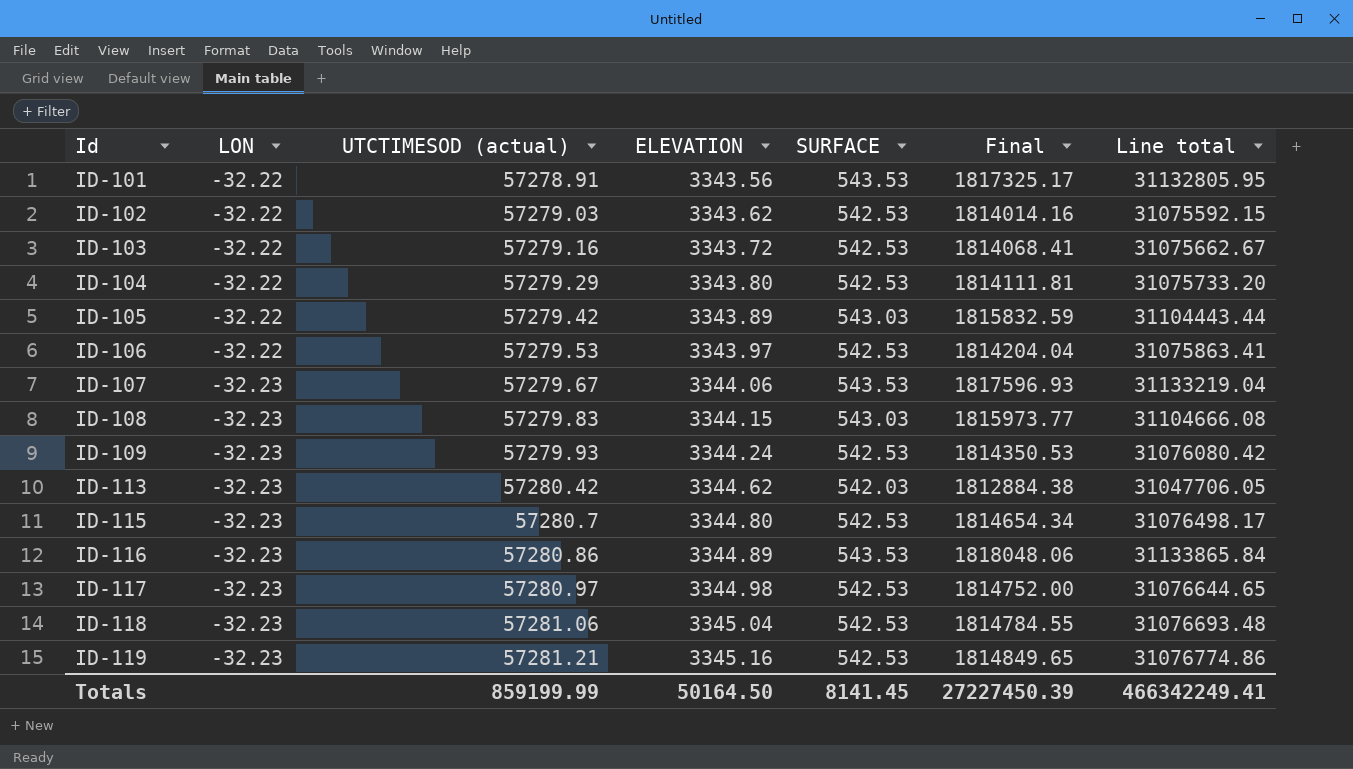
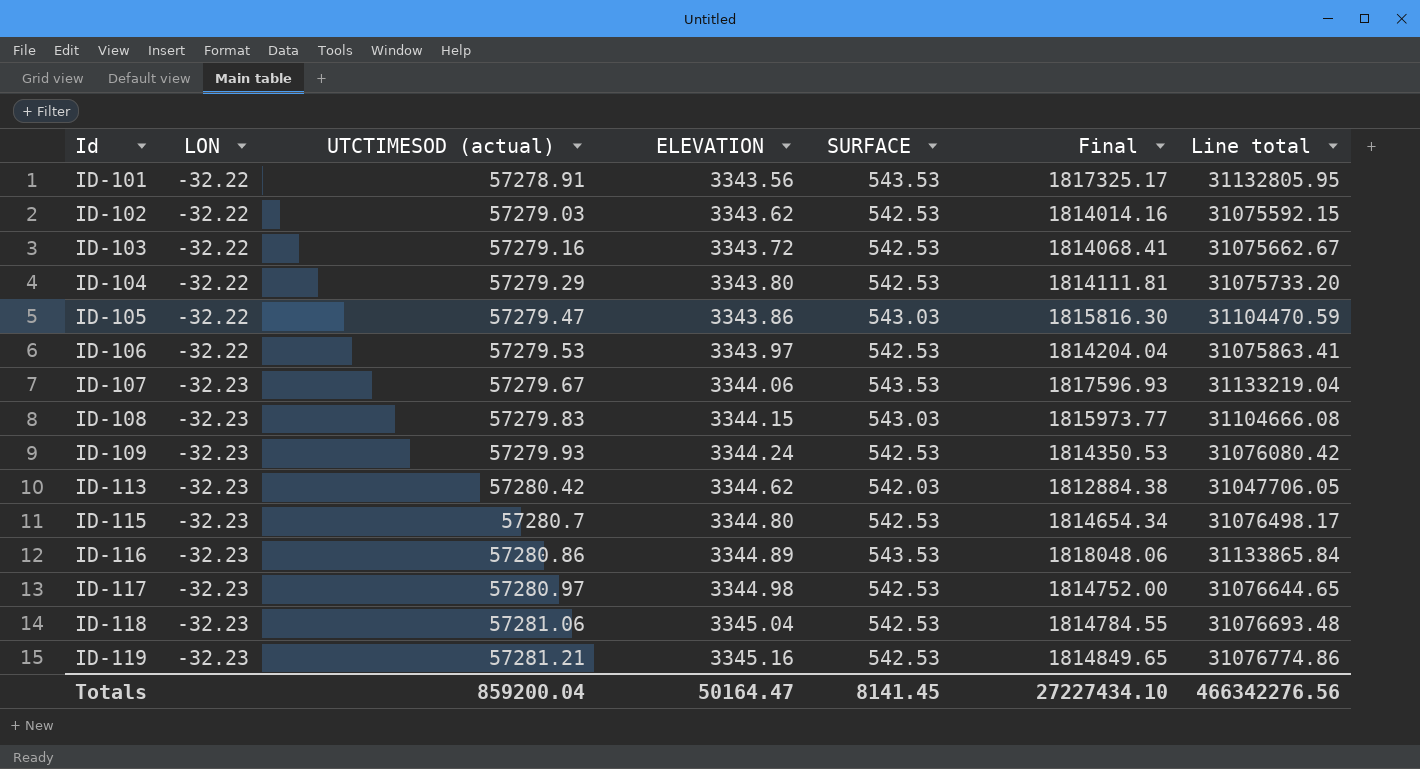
ID-105 | UTCTIMESOD (actual): 57279.42 -> 57279.47
ID-105 | ELEVATION: 3343.89 -> 3343.86
ID-105 | Final: 1815832.59 -> 1815816.30
ID-105 | Line total: 31104443.44 -> 31104470.59
Totals | UTCTIMESOD (actual): 859199.99 -> 859200.04
Totals | ELEVATION: 50164.50 -> 50164.47
Totals | Final: 27227450.39 -> 27227434.10
Totals | Line total: 466342249.41 -> 466342276.56

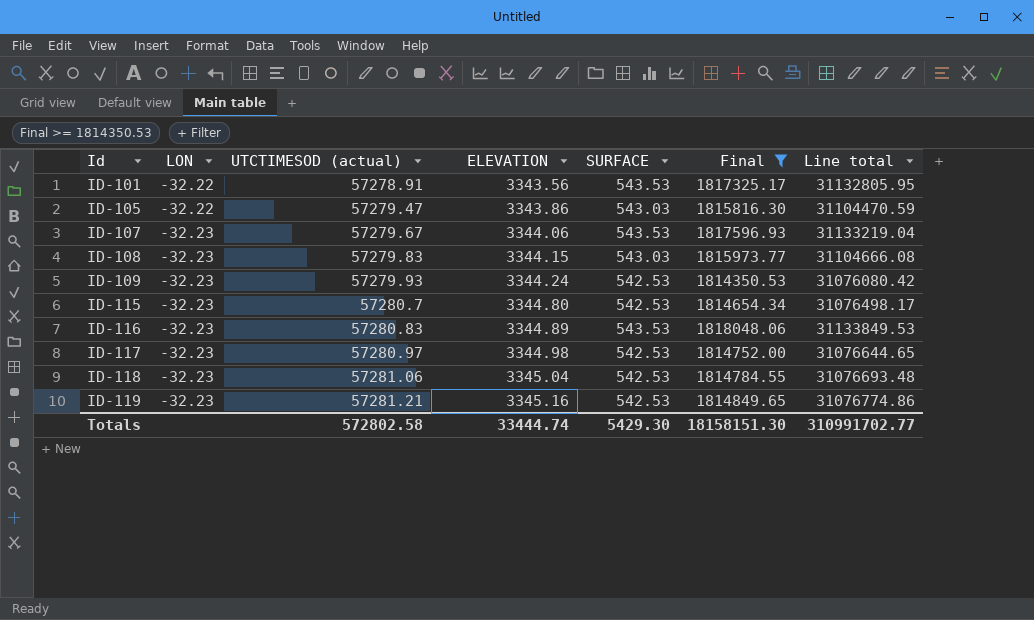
filter: none -> Final >= 1814350.53
ID-116 | UTCTIMESOD (actual): 57280.86 -> 57280.83
ID-116 | Line total: 31133865.84 -> 31133849.53
Totals | UTCTIMESOD (actual): 859200.04 -> 572802.58
Totals | ELEVATION: 50164.47 -> 33444.74
Totals | SURFACE: 8141.45 -> 5429.30
Totals | Final: 27227434.10 -> 18158151.30
Totals | Line total: 466342276.56 -> 310991702.77

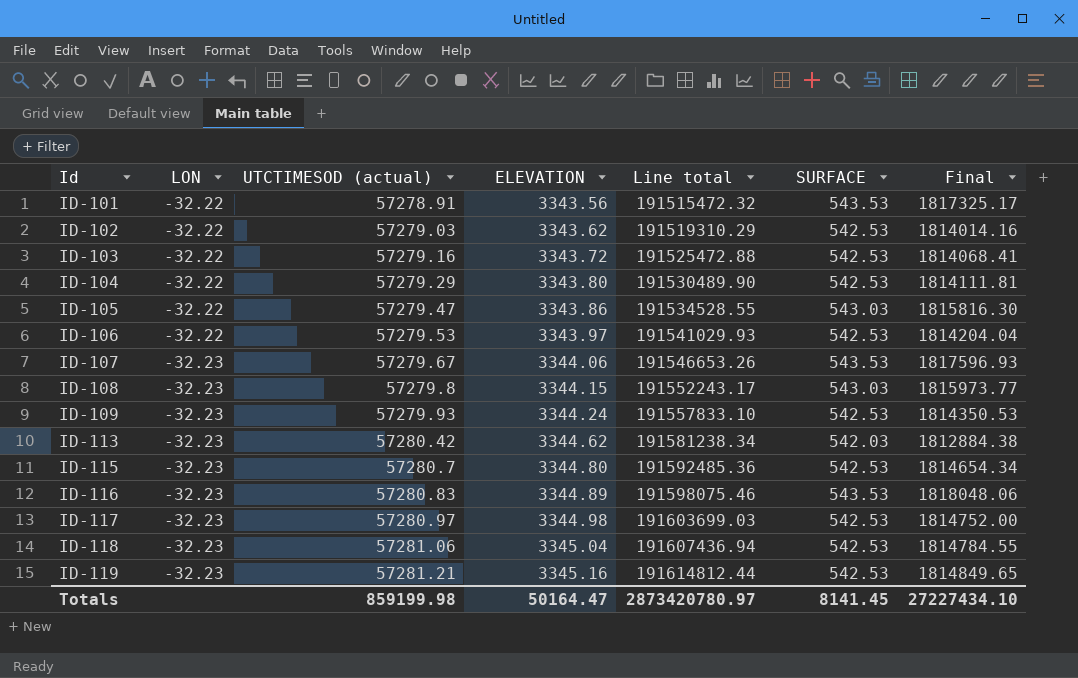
filter: Final >= 1814350.53 -> none
column Line total | formula: [UTCTIMESOD (actual)] * [SURFACE] -> [UTCTIMESOD (actual)] * [ELEVATION]
column Line total | position: 7 -> 5
ID-108 | UTCTIMESOD (actual): 57279.83 -> 57279.8
Totals | UTCTIMESOD (actual): 572802.58 -> 859199.98
Totals | ELEVATION: 33444.74 -> 50164.47
Totals | Line total: 310991702.77 -> 2873420780.97
Totals | SURFACE: 5429.30 -> 8141.45
Totals | Final: 18158151.30 -> 27227434.10

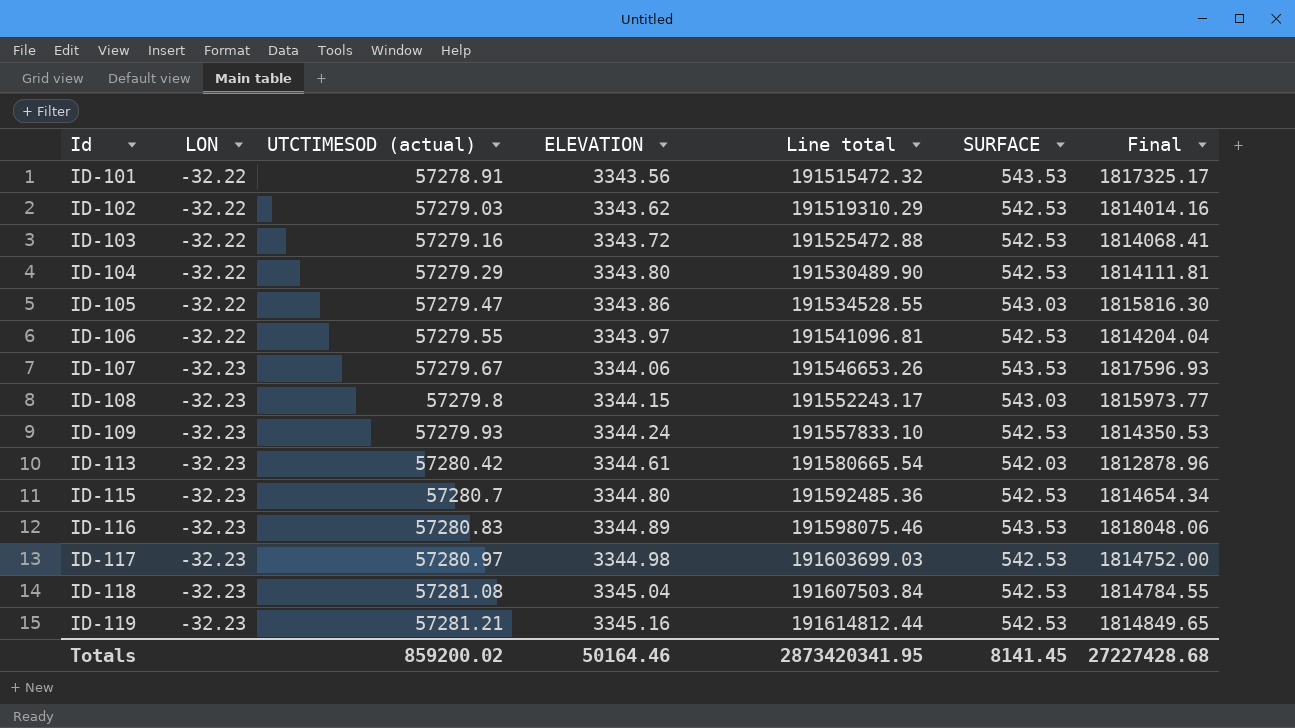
ID-106 | UTCTIMESOD (actual): 57279.53 -> 57279.55
ID-106 | Line total: 191541029.93 -> 191541096.81
ID-113 | ELEVATION: 3344.62 -> 3344.61
ID-113 | Line total: 191581238.34 -> 191580665.54
ID-113 | Final: 1812884.38 -> 1812878.96
ID-118 | UTCTIMESOD (actual): 57281.06 -> 57281.08
ID-118 | Line total: 191607436.94 -> 191607503.84
Totals | UTCTIMESOD (actual): 859199.98 -> 859200.02
Totals | ELEVATION: 50164.47 -> 50164.46
Totals | Line total: 2873420780.97 -> 2873420341.95
Totals | Final: 27227434.10 -> 27227428.68

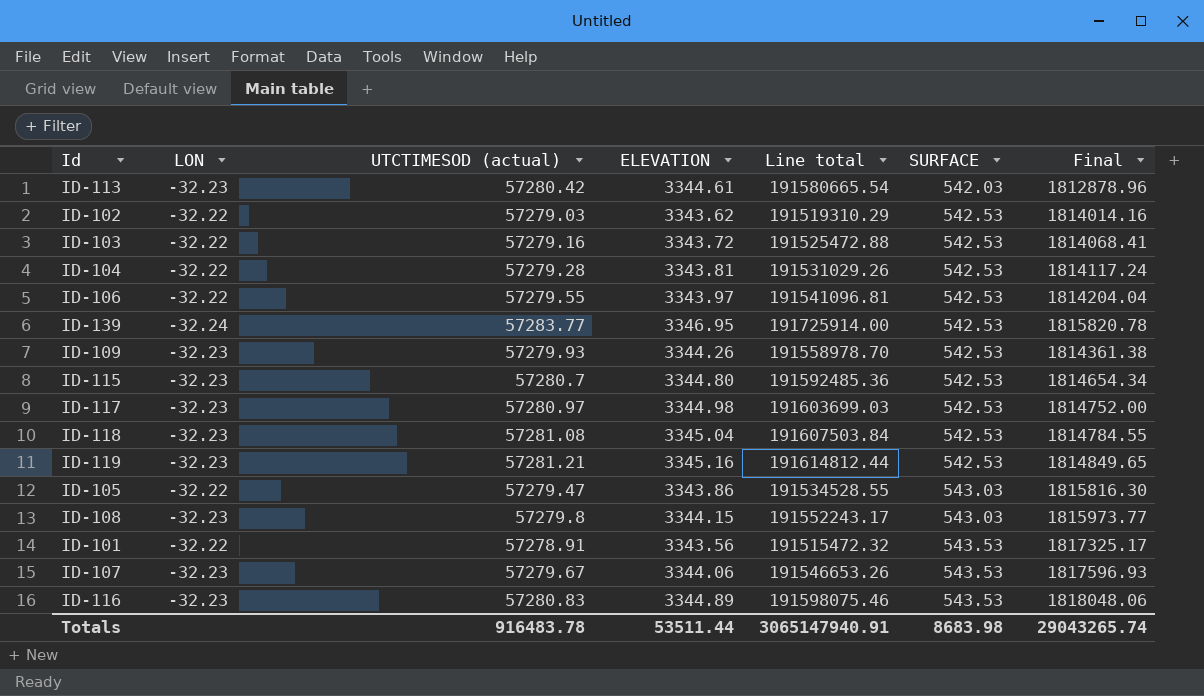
row order: Id ascending -> SURFACE ascending
ID-104 | UTCTIMESOD (actual): 57279.29 -> 57279.28
ID-104 | ELEVATION: 3343.80 -> 3343.81
ID-104 | Line total: 191530489.90 -> 191531029.26
ID-104 | Final: 1814111.81 -> 1814117.24
row ID-139: none -> -32.24 | 57283.77 | 3346.95 | 191725914.00 | 542.53 | 1815820.78
ID-109 | ELEVATION: 3344.24 -> 3344.26
ID-109 | Line total: 191557833.10 -> 191558978.70
ID-109 | Final: 1814350.53 -> 1814361.38
Totals | UTCTIMESOD (actual): 859200.02 -> 916483.78
Totals | ELEVATION: 50164.46 -> 53511.44
Totals | Line total: 2873420341.95 -> 3065147940.91
Totals | SURFACE: 8141.45 -> 8683.98
Totals | Final: 27227428.68 -> 29043265.74

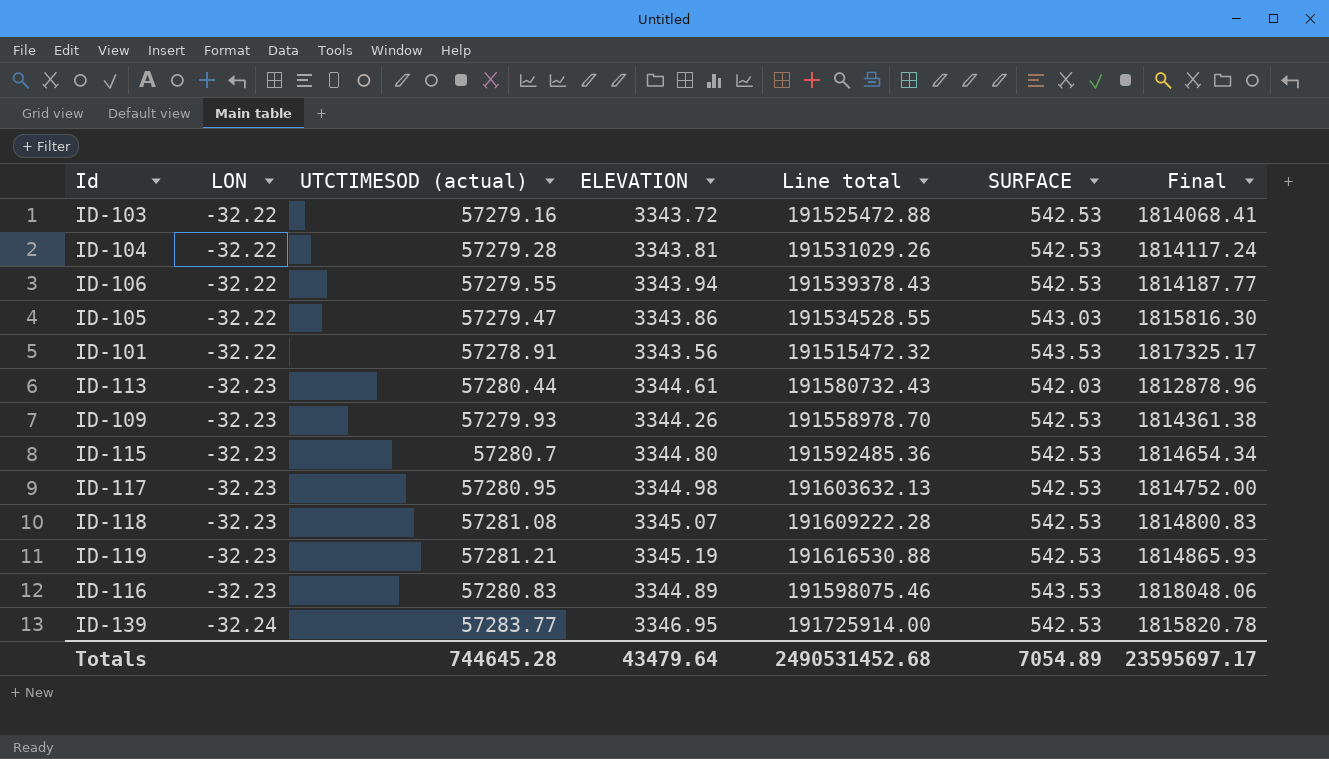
row order: SURFACE ascending -> LON descending
row ID-102: -32.22 | 57279.03 | 3343.62 | 191519310.29 | 542.53 | 1814014.16 -> none
row ID-108: -32.23 | 57279.8 | 3344.15 | 191552243.17 | 543.03 | 1815973.77 -> none
row ID-107: -32.23 | 57279.67 | 3344.06 | 191546653.26 | 543.53 | 1817596.93 -> none
ID-106 | ELEVATION: 3343.97 -> 3343.94
ID-106 | Line total: 191541096.81 -> 191539378.43
ID-106 | Final: 1814204.04 -> 1814187.77
ID-113 | UTCTIMESOD (actual): 57280.42 -> 57280.44
ID-113 | Line total: 191580665.54 -> 191580732.43
ID-117 | UTCTIMESOD (actual): 57280.97 -> 57280.95
ID-117 | Line total: 191603699.03 -> 191603632.13
ID-118 | ELEVATION: 3345.04 -> 3345.07
ID-118 | Line total: 191607503.84 -> 191609222.28
ID-118 | Final: 1814784.55 -> 1814800.83
ID-119 | ELEVATION: 3345.16 -> 3345.19
ID-119 | Line total: 191614812.44 -> 191616530.88
ID-119 | Final: 1814849.65 -> 1814865.93
Totals | UTCTIMESOD (actual): 916483.78 -> 744645.28
Totals | ELEVATION: 53511.44 -> 43479.64
Totals | Line total: 3065147940.91 -> 2490531452.68
Totals | SURFACE: 8683.98 -> 7054.89
Totals | Final: 29043265.74 -> 23595697.17

